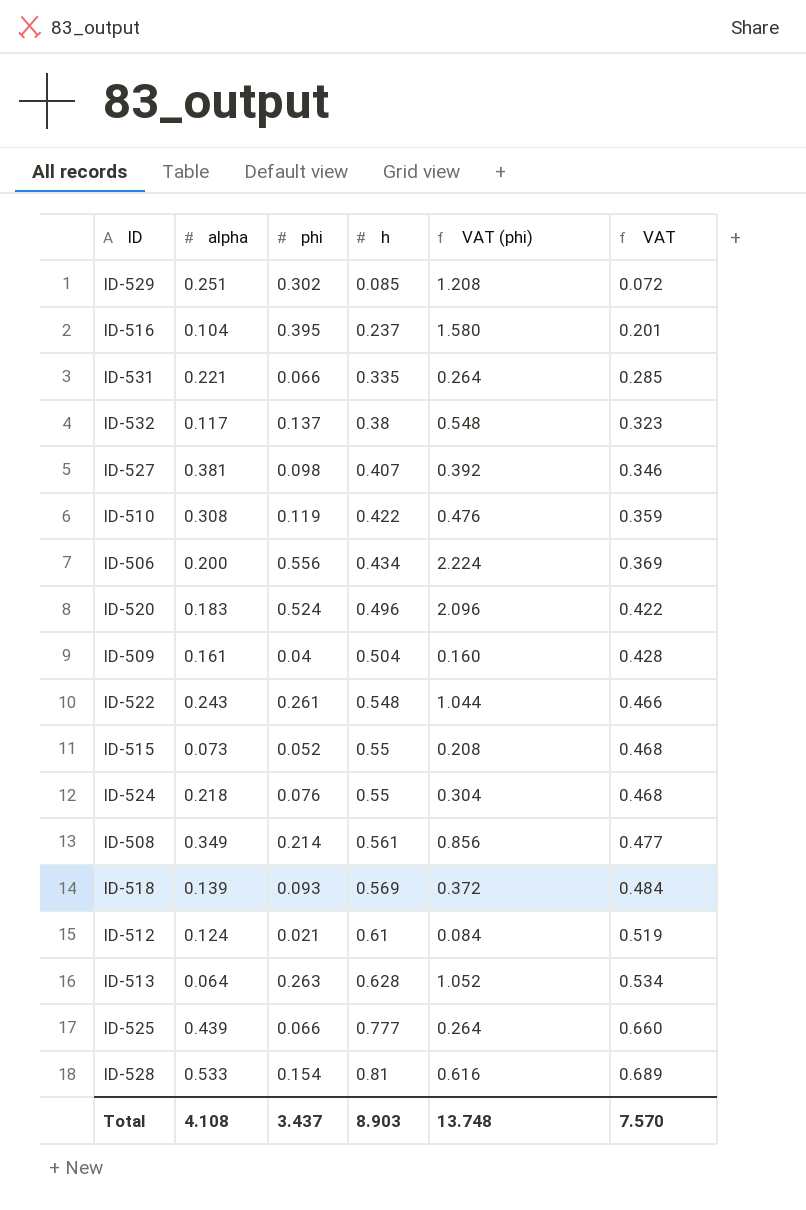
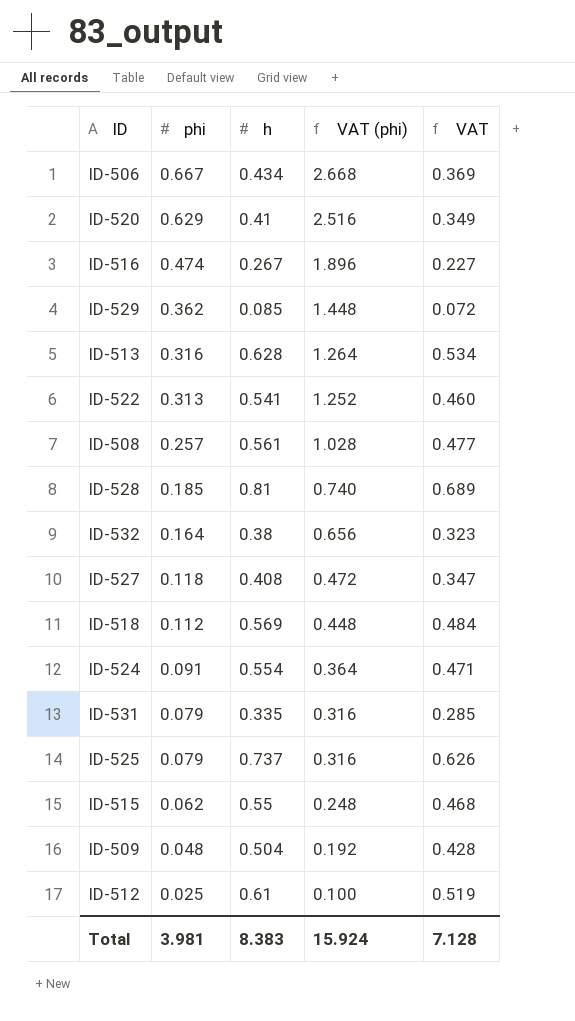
row order: h ascending -> phi descending
column alpha | position: 2 -> none
row ID-510: 0.308 | 0.119 | 0.422 | 0.476 | 0.359 -> none
ID-506 | phi: 0.556 -> 0.667
ID-506 | VAT (phi): 2.224 -> 2.668
ID-520 | phi: 0.524 -> 0.629
ID-520 | h: 0.496 -> 0.41
ID-520 | VAT (phi): 2.096 -> 2.516
ID-520 | VAT: 0.422 -> 0.349
ID-516 | phi: 0.395 -> 0.474
ID-516 | h: 0.237 -> 0.267
ID-516 | VAT (phi): 1.580 -> 1.896
ID-516 | VAT: 0.201 -> 0.227
ID-529 | phi: 0.302 -> 0.362
ID-529 | VAT (phi): 1.208 -> 1.448
ID-513 | phi: 0.263 -> 0.316
ID-513 | VAT (phi): 1.052 -> 1.264
ID-522 | phi: 0.261 -> 0.313
ID-522 | h: 0.548 -> 0.541
ID-522 | VAT (phi): 1.044 -> 1.252
ID-522 | VAT: 0.466 -> 0.460
ID-508 | phi: 0.214 -> 0.257
ID-508 | VAT (phi): 0.856 -> 1.028
ID-528 | phi: 0.154 -> 0.185
ID-528 | VAT (phi): 0.616 -> 0.740
ID-532 | phi: 0.137 -> 0.164
ID-532 | VAT (phi): 0.548 -> 0.656
ID-527 | phi: 0.098 -> 0.118
ID-527 | h: 0.407 -> 0.408
ID-527 | VAT (phi): 0.392 -> 0.472
ID-527 | VAT: 0.346 -> 0.347
ID-518 | phi: 0.093 -> 0.112
ID-518 | VAT (phi): 0.372 -> 0.448
ID-524 | phi: 0.076 -> 0.091
ID-524 | h: 0.55 -> 0.554
ID-524 | VAT (phi): 0.304 -> 0.364
ID-524 | VAT: 0.468 -> 0.471
ID-531 | phi: 0.066 -> 0.079
ID-531 | VAT (phi): 0.264 -> 0.316
ID-525 | phi: 0.066 -> 0.079
ID-525 | h: 0.777 -> 0.737
ID-525 | VAT (phi): 0.264 -> 0.316
ID-525 | VAT: 0.660 -> 0.626
ID-515 | phi: 0.052 -> 0.062
ID-515 | VAT (phi): 0.208 -> 0.248
ID-509 | phi: 0.04 -> 0.048
ID-509 | VAT (phi): 0.160 -> 0.192
ID-512 | phi: 0.021 -> 0.025
ID-512 | VAT (phi): 0.084 -> 0.100
Total | phi: 3.437 -> 3.981
Total | h: 8.903 -> 8.383
Total | VAT (phi): 13.748 -> 15.924
Total | VAT: 7.570 -> 7.128

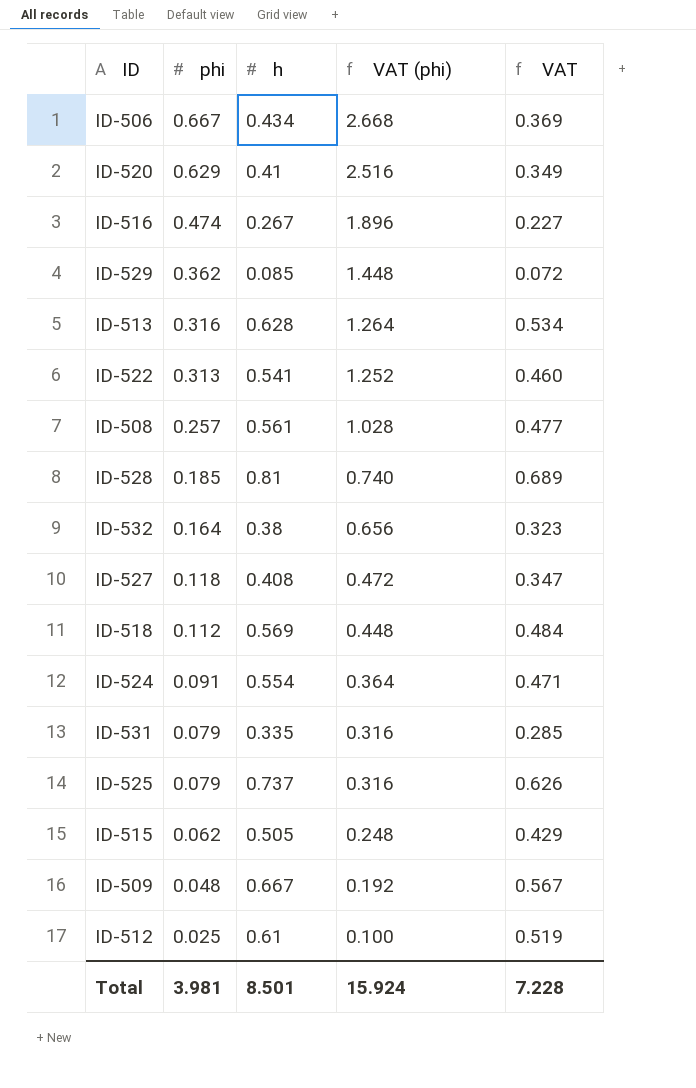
ID-515 | h: 0.55 -> 0.505
ID-515 | VAT: 0.468 -> 0.429
ID-509 | h: 0.504 -> 0.667
ID-509 | VAT: 0.428 -> 0.567
Total | h: 8.383 -> 8.501
Total | VAT: 7.128 -> 7.228

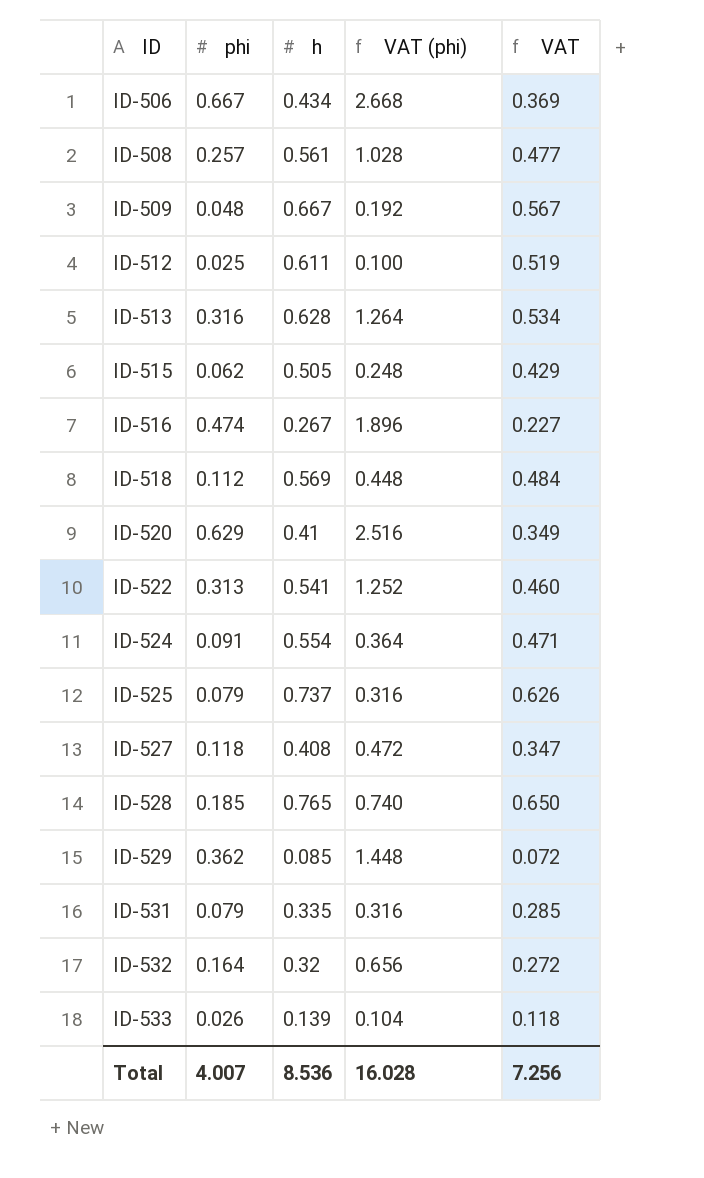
row order: phi descending -> ID ascending
ID-512 | h: 0.61 -> 0.611
ID-528 | h: 0.81 -> 0.765
ID-528 | VAT: 0.689 -> 0.650
ID-532 | h: 0.38 -> 0.32
ID-532 | VAT: 0.323 -> 0.272
row ID-533: none -> 0.026 | 0.139 | 0.104 | 0.118
Total | phi: 3.981 -> 4.007
Total | h: 8.501 -> 8.536
Total | VAT (phi): 15.924 -> 16.028
Total | VAT: 7.228 -> 7.256

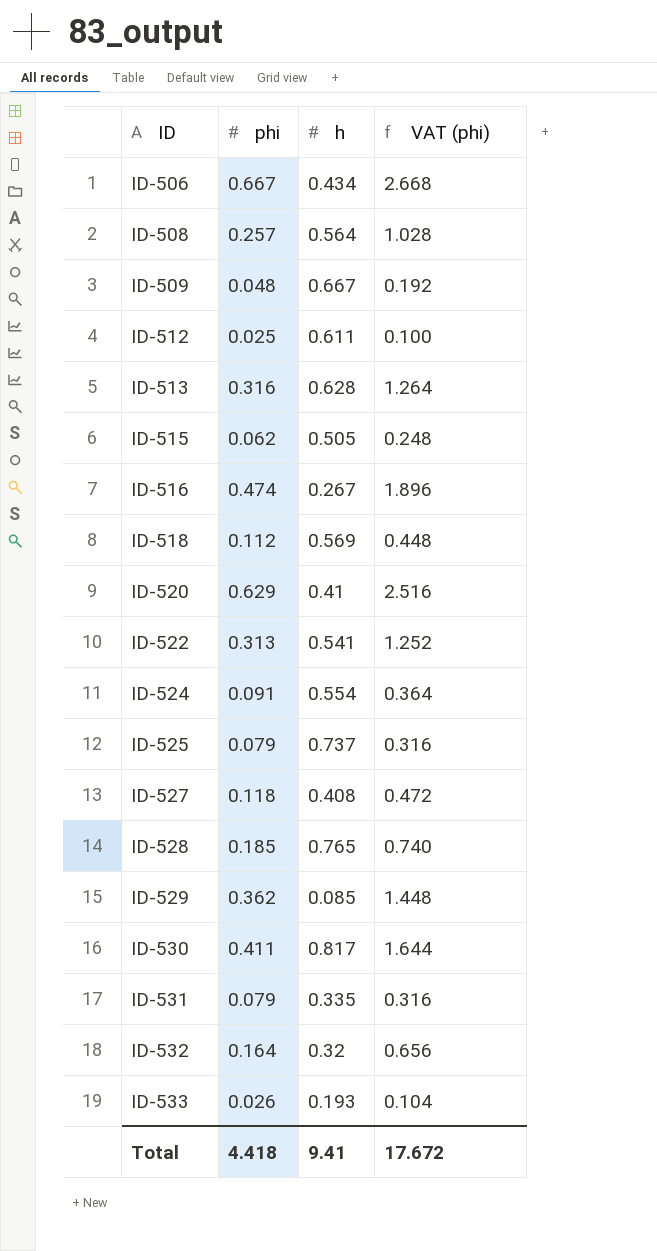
column VAT | formula: [h] * 0.85 -> none
ID-508 | h: 0.561 -> 0.564
row ID-530: none -> 0.411 | 0.817 | 1.644
ID-533 | h: 0.139 -> 0.193
Total | phi: 4.007 -> 4.418
Total | h: 8.536 -> 9.41
Total | VAT (phi): 16.028 -> 17.672

